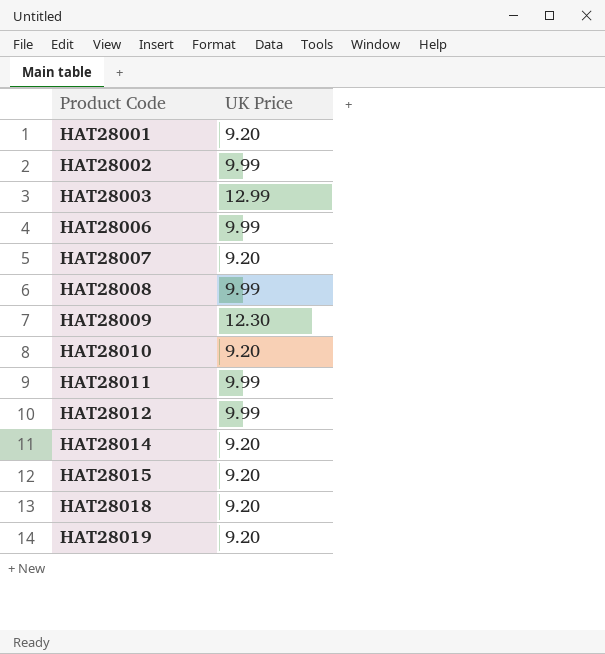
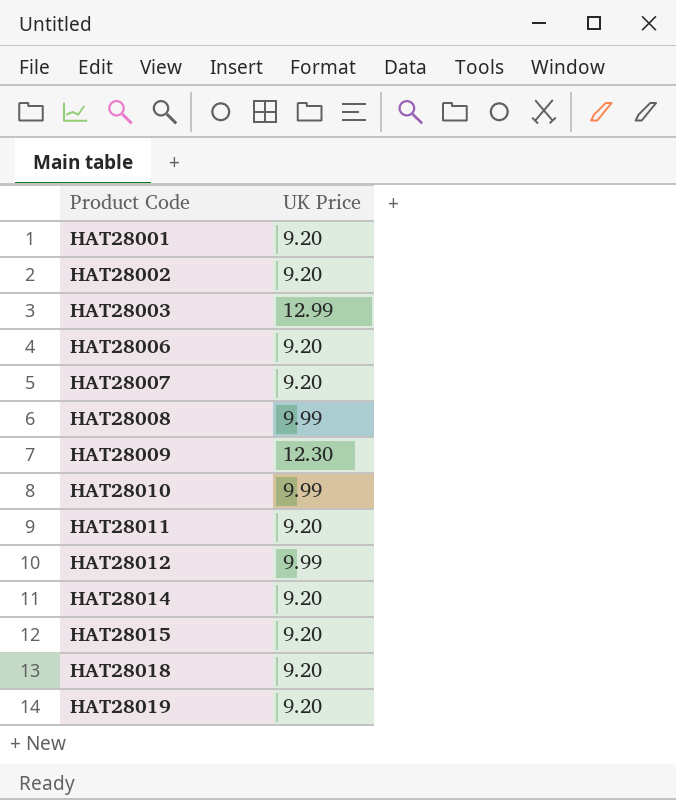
HAT28002 | UK Price: 9.99 -> 9.20
HAT28006 | UK Price: 9.99 -> 9.20
HAT28010 | UK Price: 9.20 -> 9.99
HAT28011 | UK Price: 9.99 -> 9.20

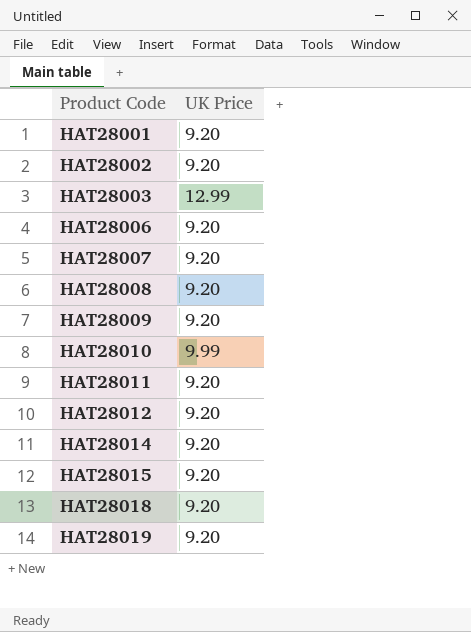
HAT28008 | UK Price: 9.99 -> 9.20
HAT28009 | UK Price: 12.30 -> 9.20
HAT28012 | UK Price: 9.99 -> 9.20

